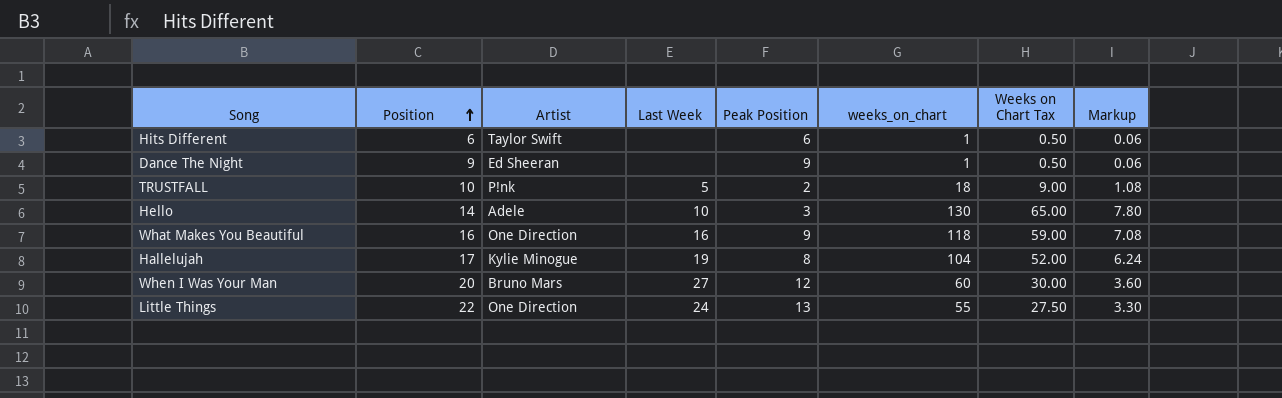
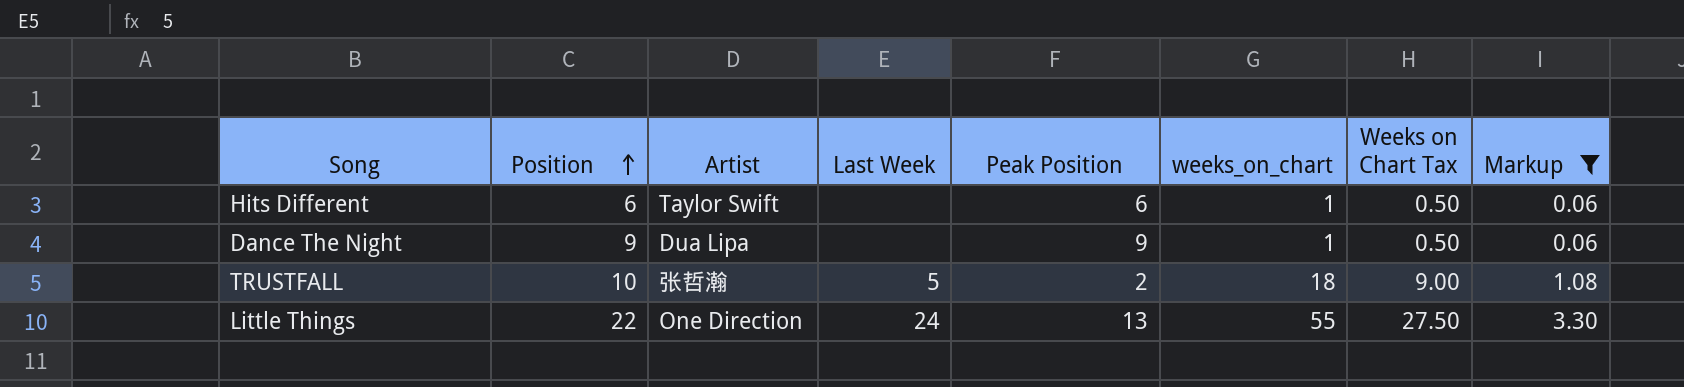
filter: none -> Markup <= 3.30
Dance The Night | Artist: Ed Sheeran -> Dua Lipa
TRUSTFALL | Artist: P!nk -> 张哲瀚

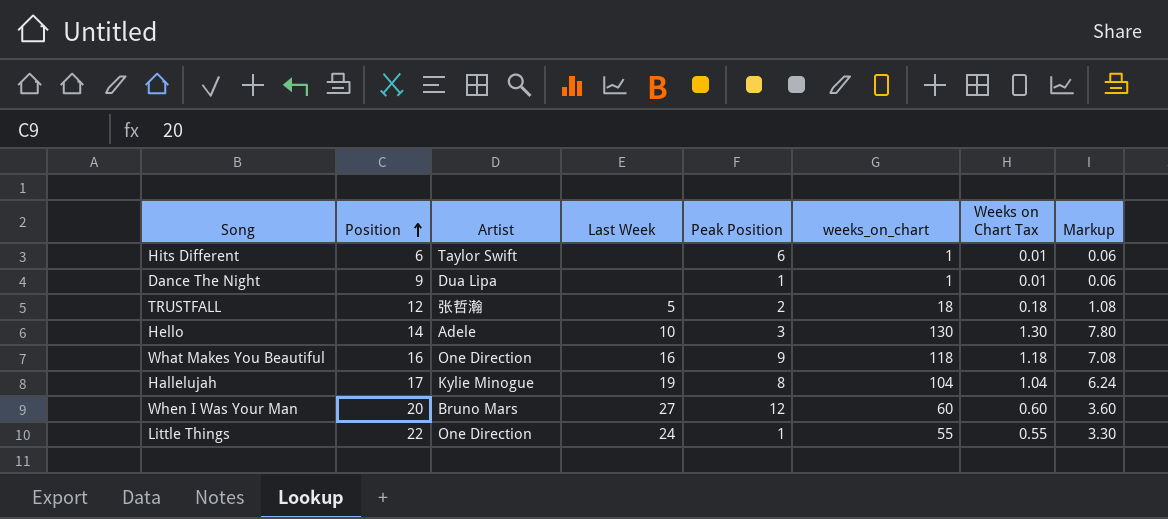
filter: Markup <= 3.30 -> none
column Weeks on Chart Tax | formula: [weeks_on_chart] * 0.5 -> [weeks_on_chart] * 0.01
Dance The Night | Peak Position: 9 -> 1
TRUSTFALL | Position: 10 -> 12
Little Things | Peak Position: 13 -> 1

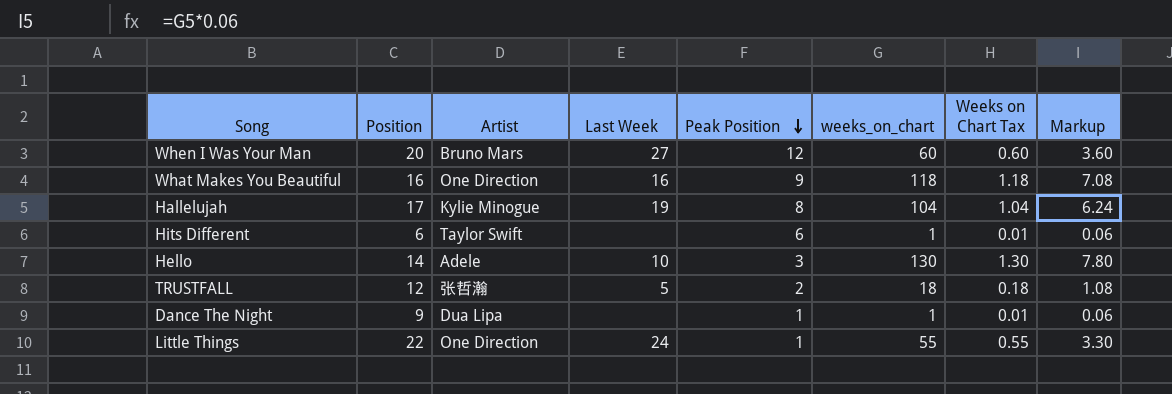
row order: Position ascending -> Peak Position descending

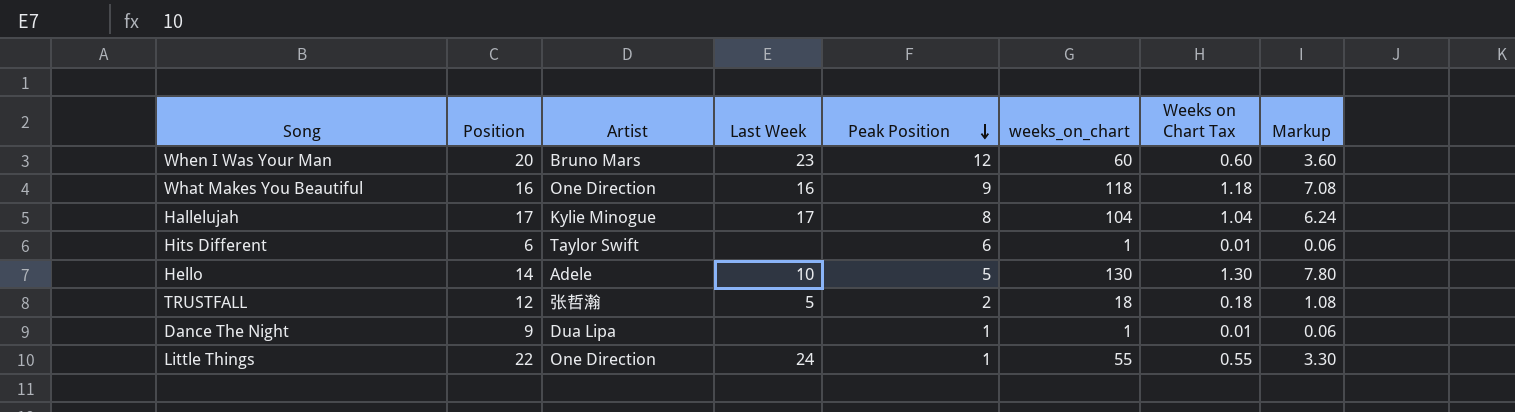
When I Was Your Man | Last Week: 27 -> 23
Hallelujah | Last Week: 19 -> 17
Hello | Peak Position: 3 -> 5

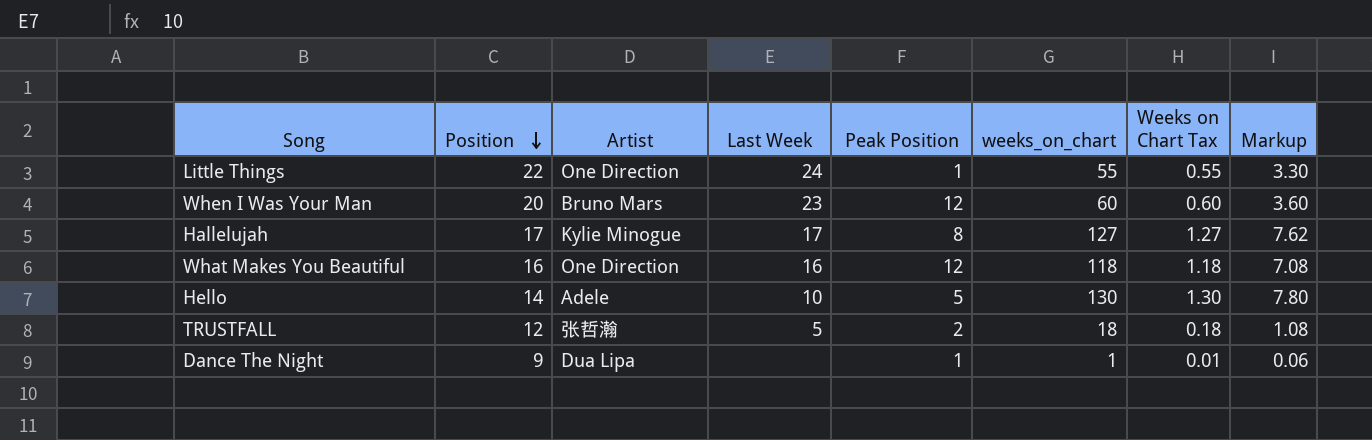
row order: Peak Position descending -> Position descending
row Hits Different: 6 | Taylor Swift | none | 6 | 1 | 0.01 | 0.06 -> none
Hallelujah | weeks_on_chart: 104 -> 127
Hallelujah | Weeks on Chart Tax: 1.04 -> 1.27
Hallelujah | Markup: 6.24 -> 7.62
What Makes You Beautiful | Peak Position: 9 -> 12

